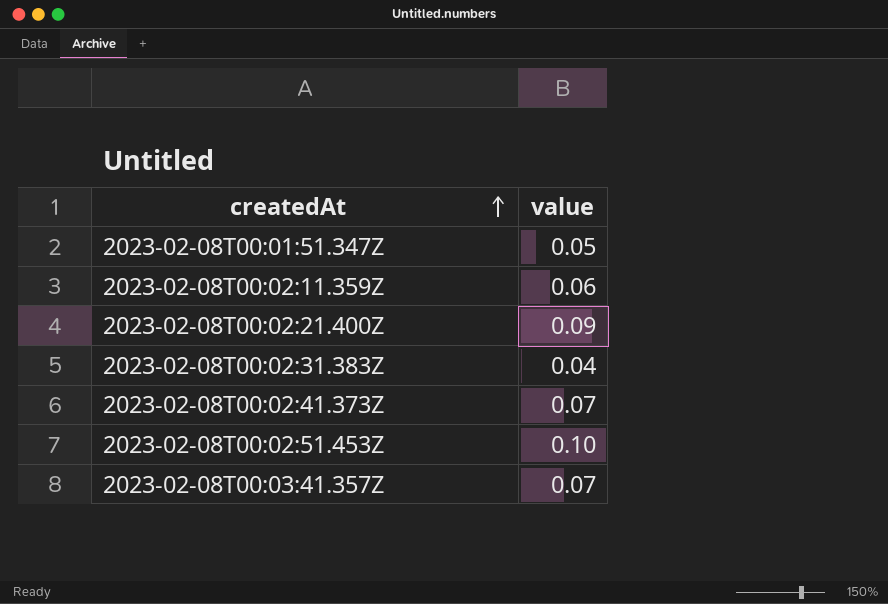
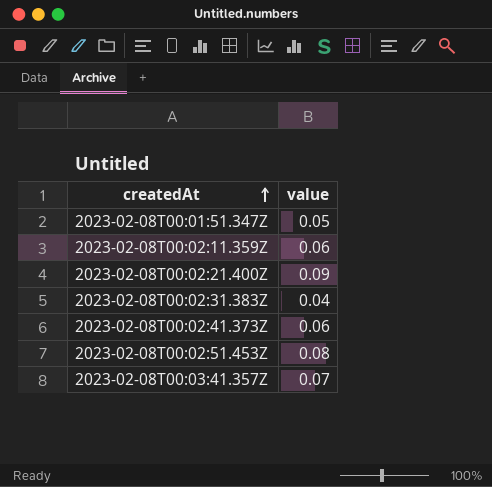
2023-02-08T00:02:41.373Z | value: 0.07 -> 0.06
2023-02-08T00:02:51.453Z | value: 0.10 -> 0.08

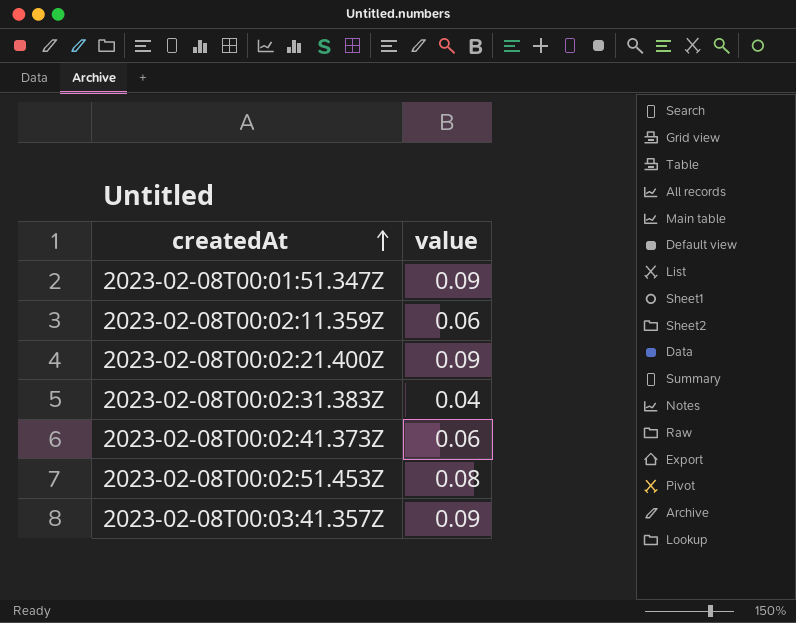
2023-02-08T00:01:51.347Z | value: 0.05 -> 0.09
2023-02-08T00:03:41.357Z | value: 0.07 -> 0.09

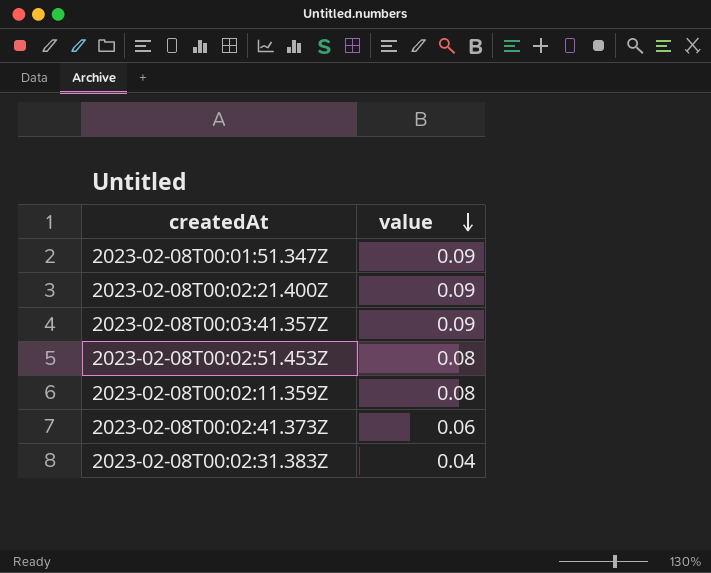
row order: createdAt ascending -> value descending
2023-02-08T00:02:11.359Z | value: 0.06 -> 0.08

